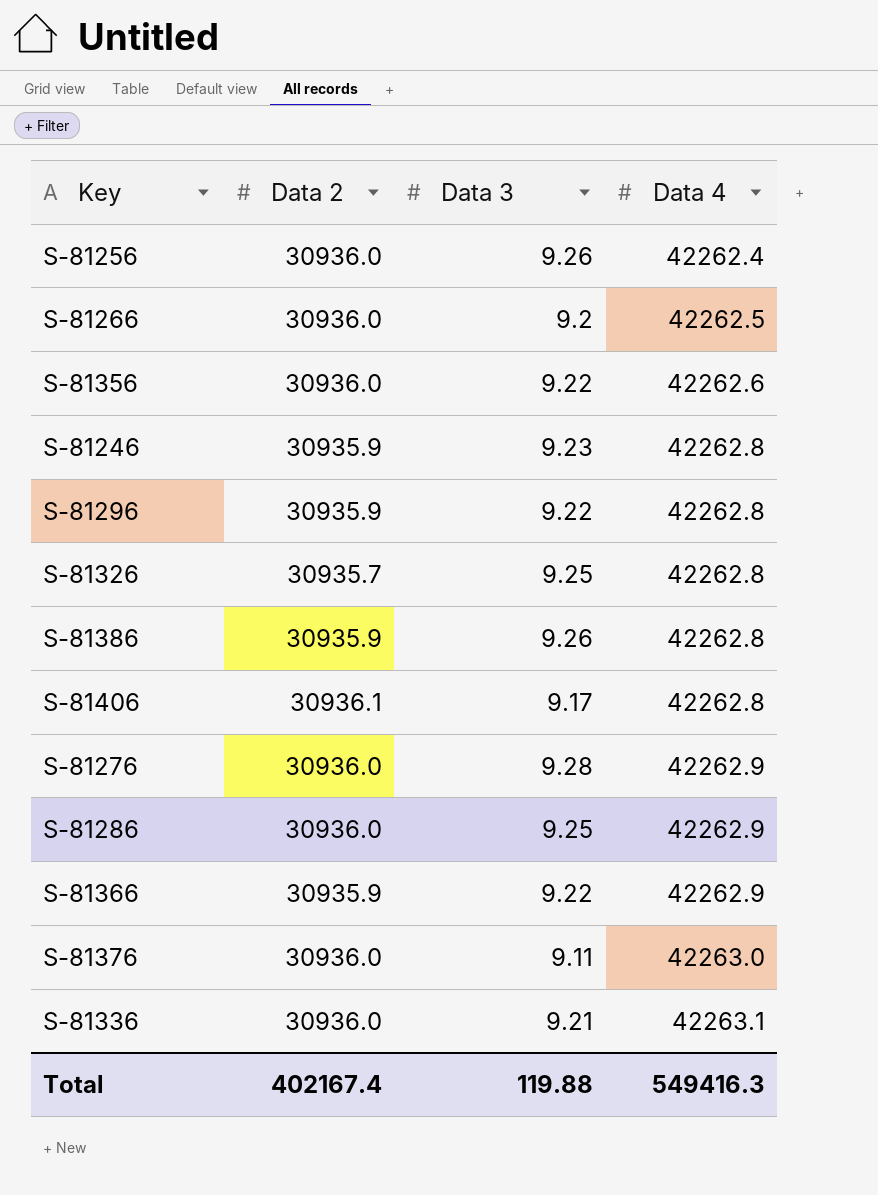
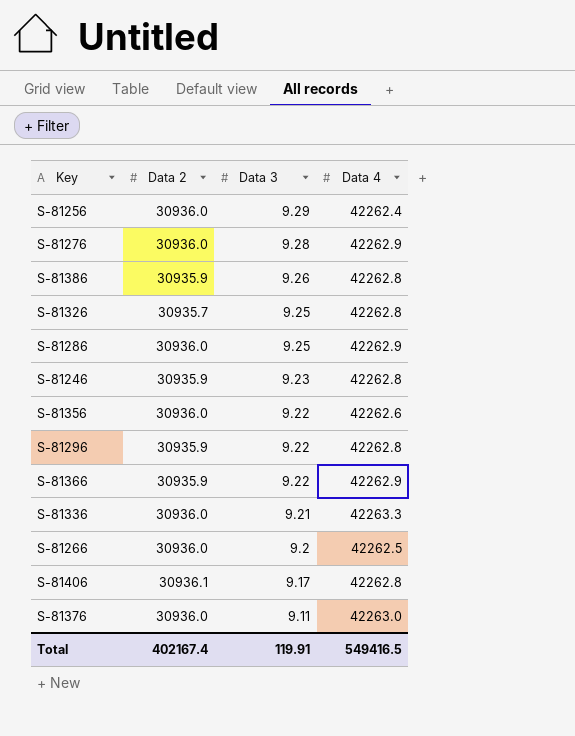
row order: Data 4 ascending -> Data 3 descending
S-81256 | Data 3: 9.26 -> 9.29
S-81336 | Data 4: 42263.1 -> 42263.3
Total | Data 3: 119.88 -> 119.91
Total | Data 4: 549416.3 -> 549416.5

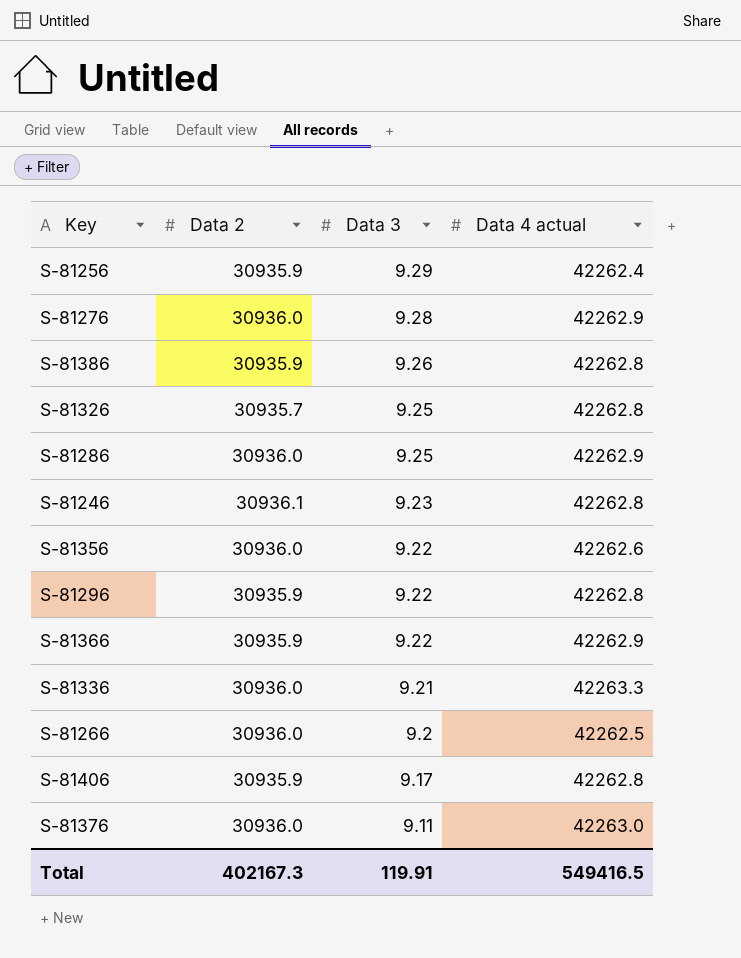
column name: Data 4 -> Data 4 actual
S-81256 | Data 2: 30936.0 -> 30935.9
S-81246 | Data 2: 30935.9 -> 30936.1
S-81406 | Data 2: 30936.1 -> 30935.9
Total | Data 2: 402167.4 -> 402167.3

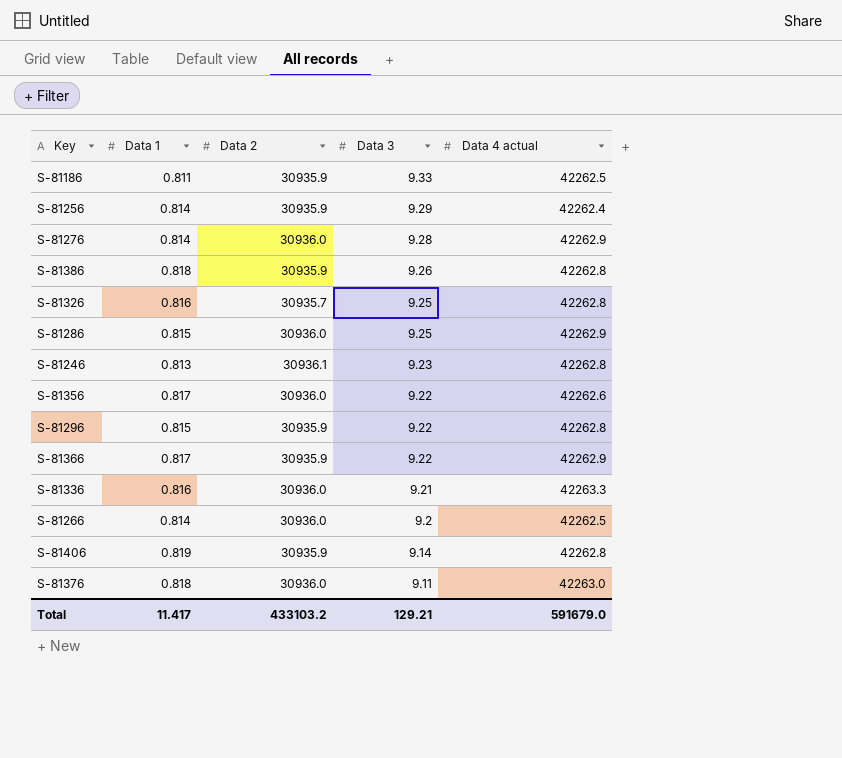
column Data 1 | position: none -> 2
row S-81186: none -> 0.811 | 30935.9 | 9.33 | 42262.5
S-81406 | Data 3: 9.17 -> 9.14
Total | Data 2: 402167.3 -> 433103.2
Total | Data 3: 119.91 -> 129.21
Total | Data 4 actual: 549416.5 -> 591679.0

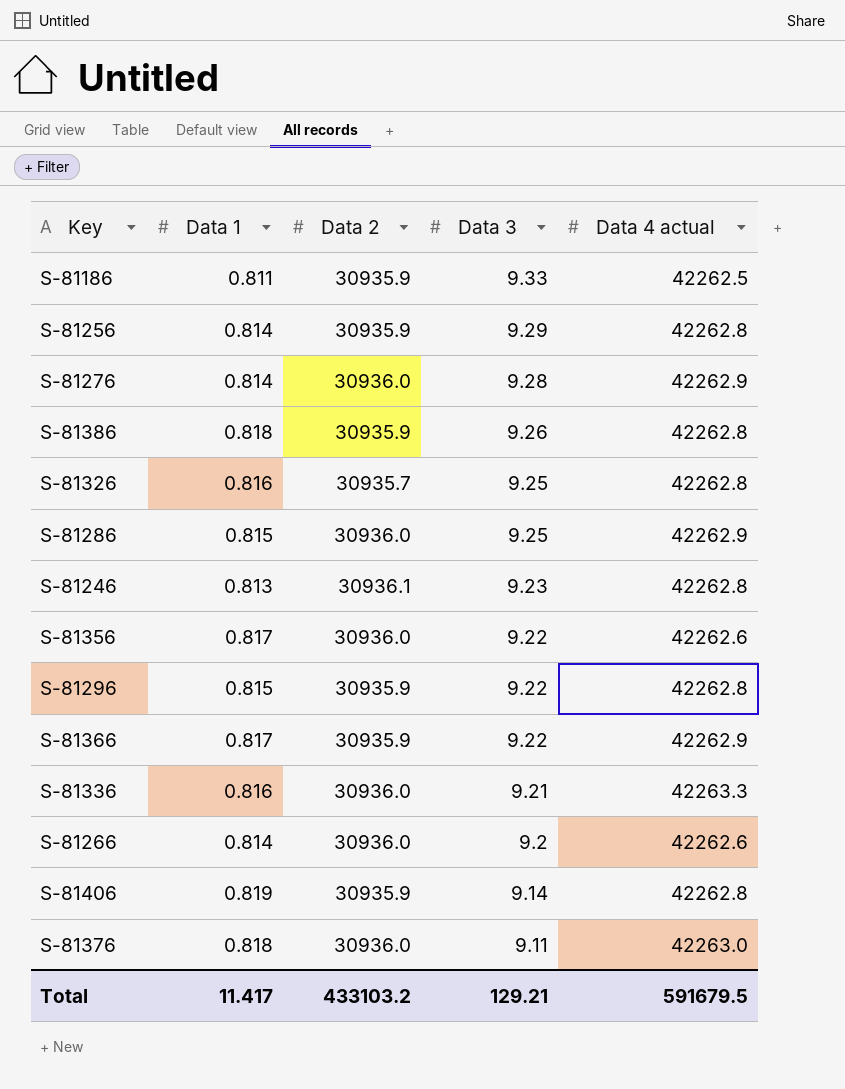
S-81256 | Data 4 actual: 42262.4 -> 42262.8
S-81266 | Data 4 actual: 42262.5 -> 42262.6
Total | Data 4 actual: 591679.0 -> 591679.5

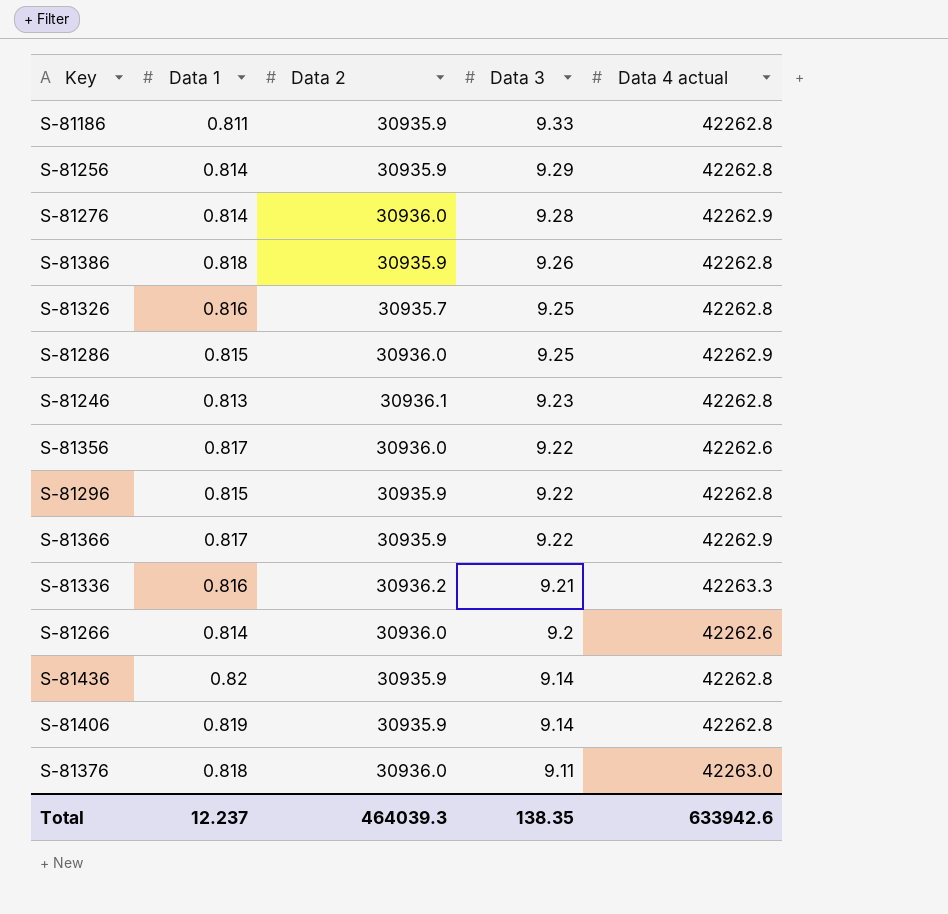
S-81186 | Data 4 actual: 42262.5 -> 42262.8
S-81336 | Data 2: 30936.0 -> 30936.2
row S-81436: none -> 0.82 | 30935.9 | 9.14 | 42262.8
Total | Data 1: 11.417 -> 12.237
Total | Data 2: 433103.2 -> 464039.3
Total | Data 3: 129.21 -> 138.35
Total | Data 4 actual: 591679.5 -> 633942.6

